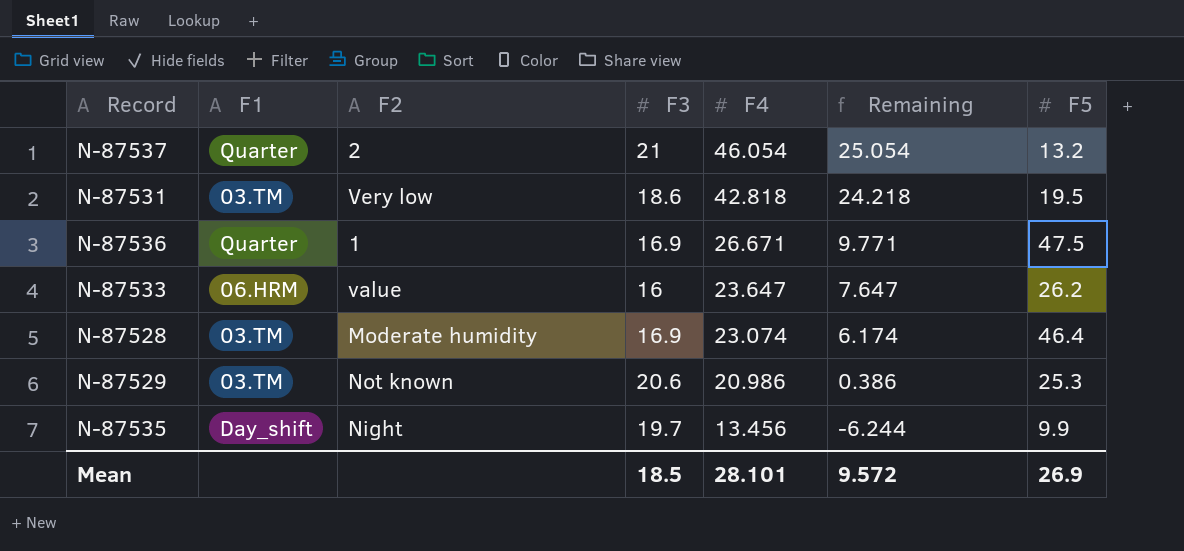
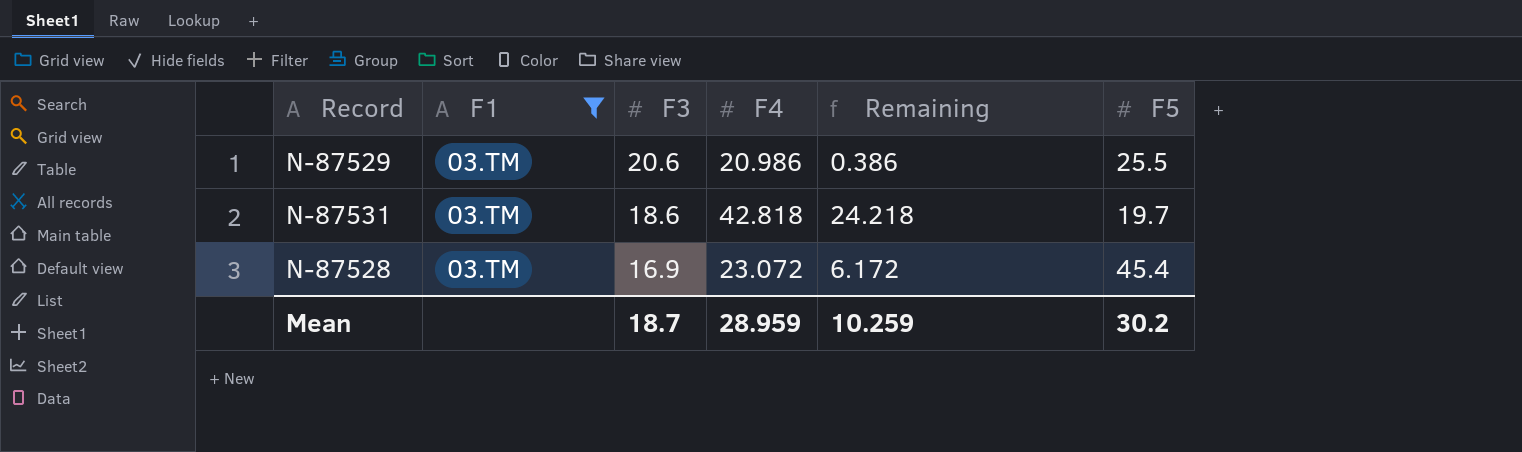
filter: none -> F1 = 03.TM
row order: F4 descending -> F3 descending
column F2 | position: 3 -> none
N-87529 | F5: 25.3 -> 25.5
N-87531 | F5: 19.5 -> 19.7
N-87528 | F4: 23.074 -> 23.072
N-87528 | Remaining: 6.174 -> 6.172
N-87528 | F5: 46.4 -> 45.4
Mean | F3: 18.5 -> 18.7
Mean | F4: 28.101 -> 28.959
Mean | Remaining: 9.572 -> 10.259
Mean | F5: 26.9 -> 30.2

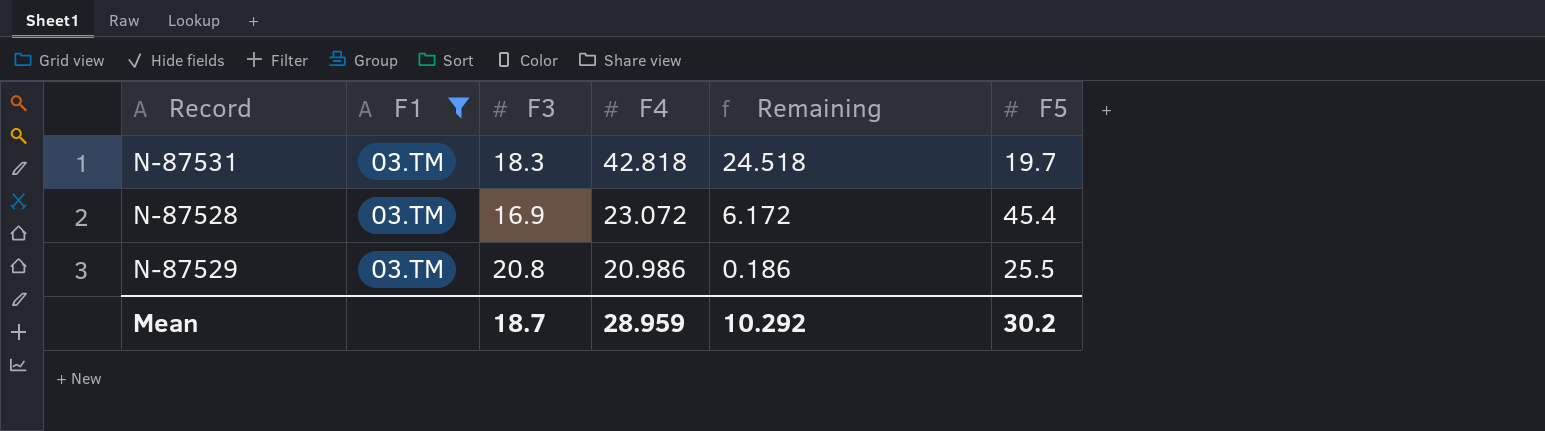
row order: F3 descending -> F4 descending
N-87531 | F3: 18.6 -> 18.3
N-87531 | Remaining: 24.218 -> 24.518
N-87529 | F3: 20.6 -> 20.8
N-87529 | Remaining: 0.386 -> 0.186
Mean | Remaining: 10.259 -> 10.292

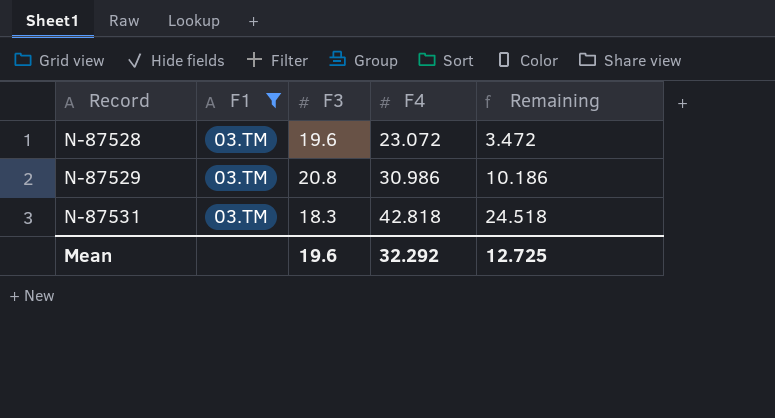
row order: F4 descending -> Record ascending
column F5 | position: 6 -> none
N-87528 | F3: 16.9 -> 19.6
N-87528 | Remaining: 6.172 -> 3.472
N-87529 | F4: 20.986 -> 30.986
N-87529 | Remaining: 0.186 -> 10.186
Mean | F3: 18.7 -> 19.6
Mean | F4: 28.959 -> 32.292
Mean | Remaining: 10.292 -> 12.725

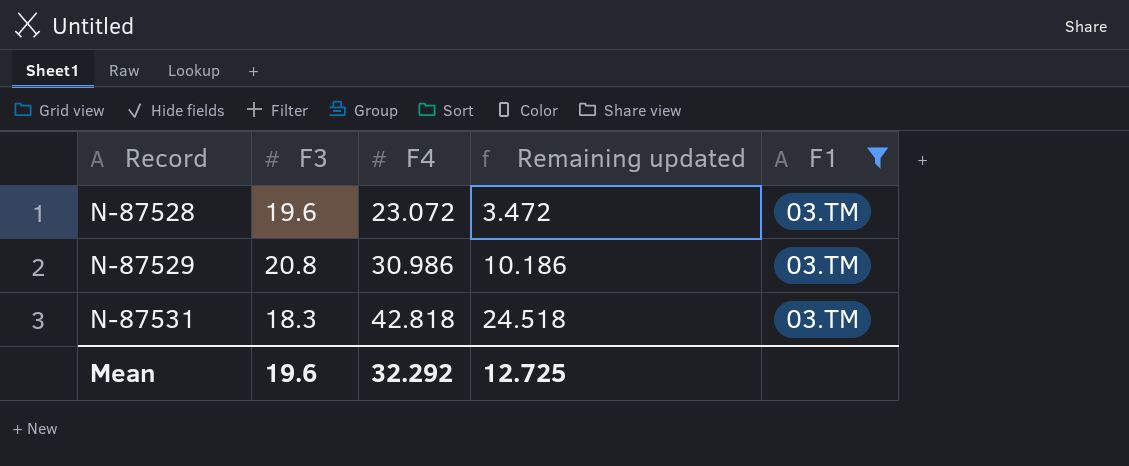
column name: Remaining -> Remaining updated
column F1 | position: 2 -> 5

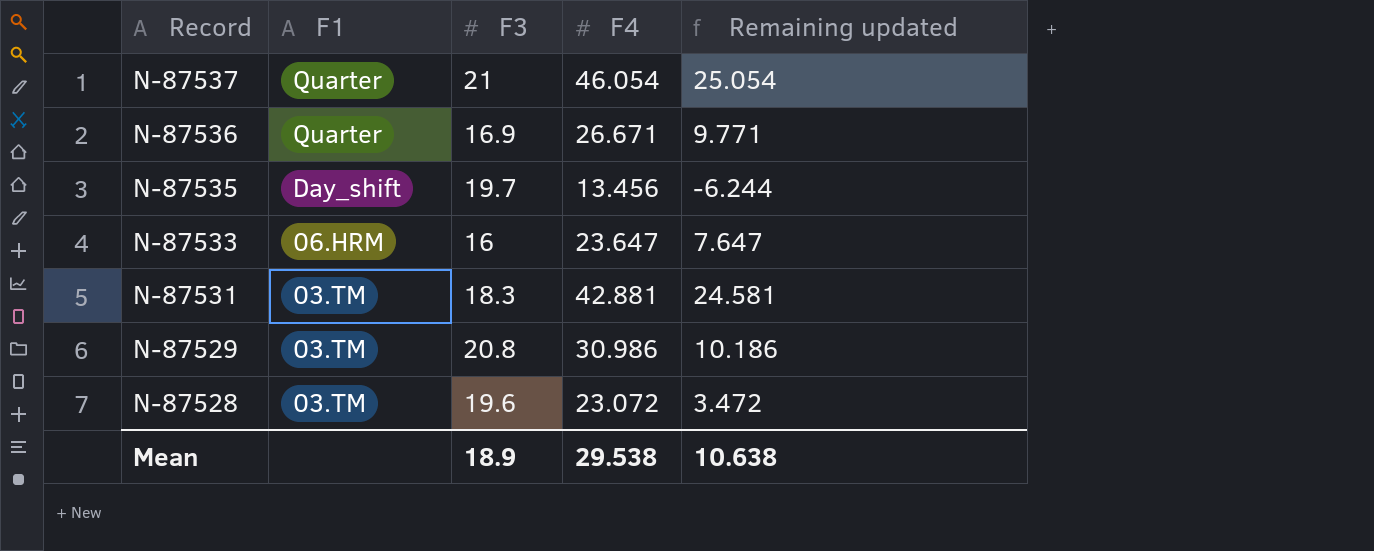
filter: F1 = 03.TM -> none
row order: Record ascending -> Record descending
column F1 | position: 5 -> 2
N-87531 | F4: 42.818 -> 42.881
N-87531 | Remaining updated: 24.518 -> 24.581
Mean | F3: 19.6 -> 18.9
Mean | F4: 32.292 -> 29.538
Mean | Remaining updated: 12.725 -> 10.638

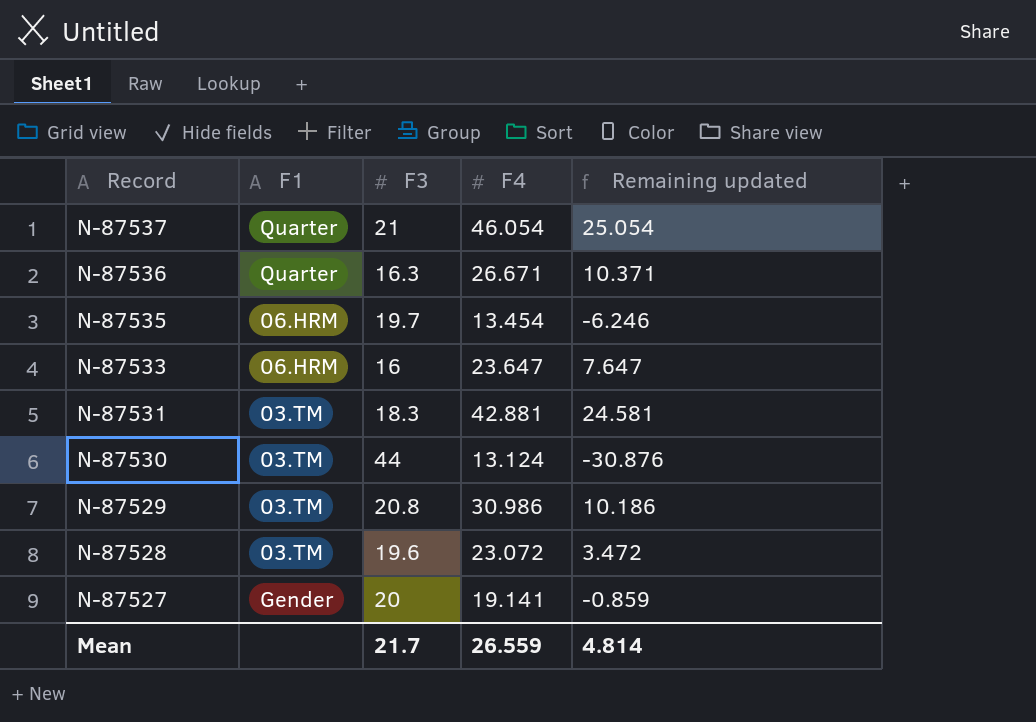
N-87536 | F3: 16.9 -> 16.3
N-87536 | Remaining updated: 9.771 -> 10.371
N-87535 | F1: Day_shift -> 06.HRM
N-87535 | F4: 13.456 -> 13.454
N-87535 | Remaining updated: -6.244 -> -6.246
row N-87530: none -> 03.TM | 44 | 13.124 | -30.876
row N-87527: none -> Gender | 20 | 19.141 | -0.859
Mean | F3: 18.9 -> 21.7
Mean | F4: 29.538 -> 26.559
Mean | Remaining updated: 10.638 -> 4.814

